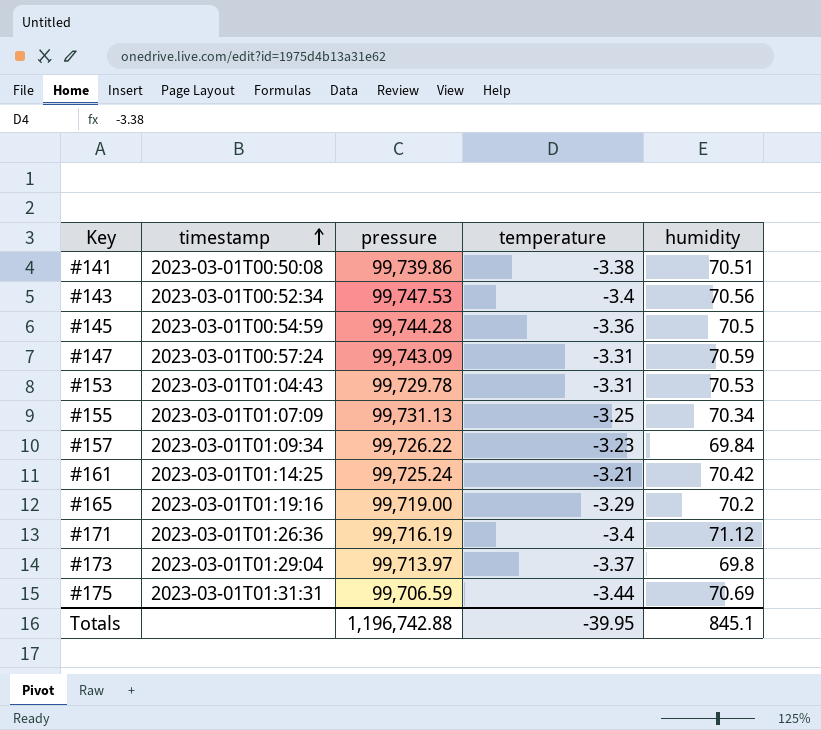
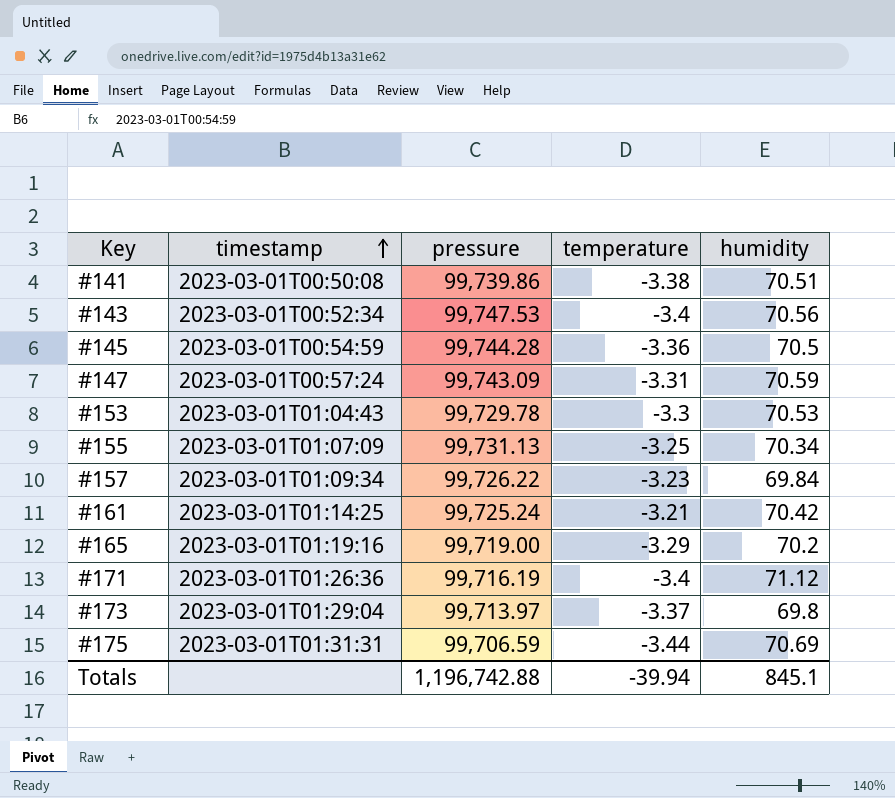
#153 | temperature: -3.31 -> -3.3
Totals | temperature: -39.95 -> -39.94

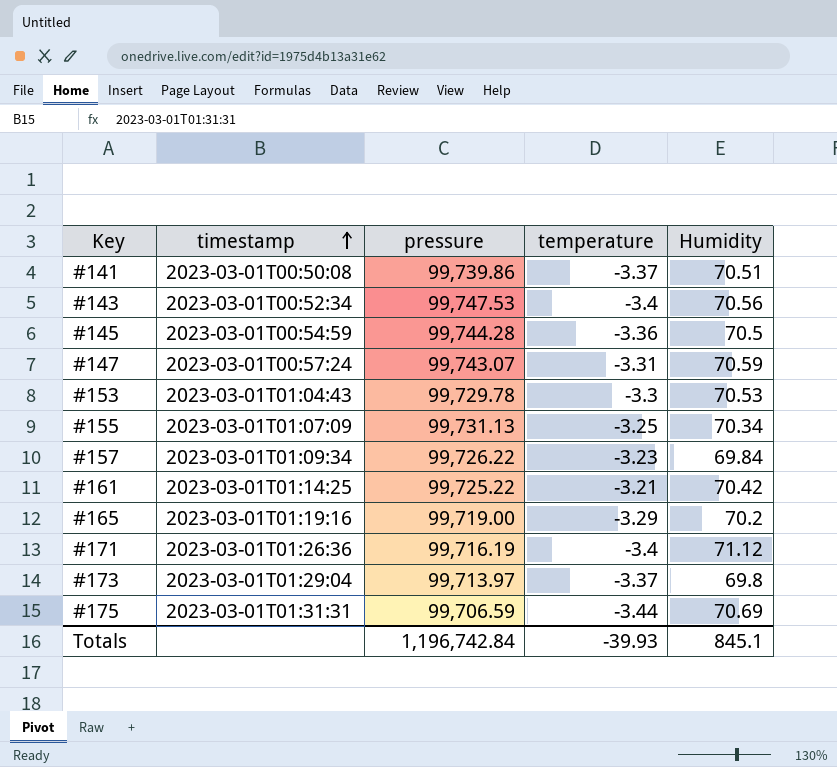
column name: humidity -> Humidity
#141 | temperature: -3.38 -> -3.37
#147 | pressure: 99,743.09 -> 99,743.07
#161 | pressure: 99,725.24 -> 99,725.22
Totals | pressure: 1,196,742.88 -> 1,196,742.84
Totals | temperature: -39.94 -> -39.93

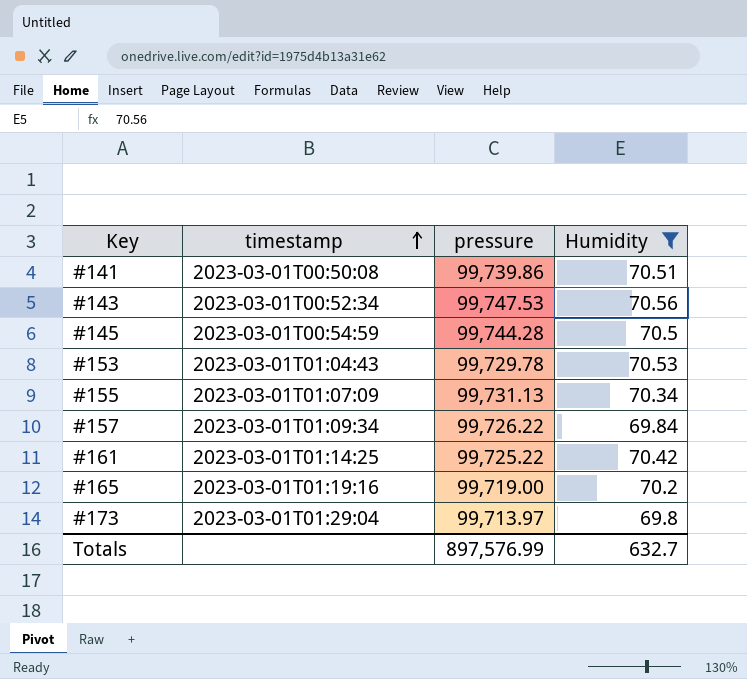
filter: none -> Humidity <= 70.56
column temperature | position: 4 -> none
Totals | pressure: 1,196,742.84 -> 897,576.99
Totals | Humidity: 845.1 -> 632.7

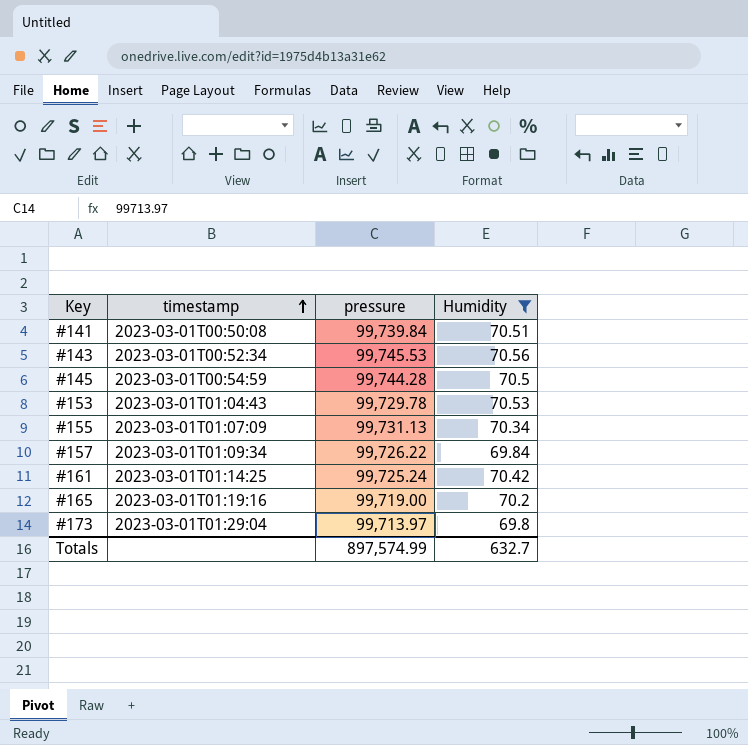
#141 | pressure: 99,739.86 -> 99,739.84
#143 | pressure: 99,747.53 -> 99,745.53
#161 | pressure: 99,725.22 -> 99,725.24
Totals | pressure: 897,576.99 -> 897,574.99

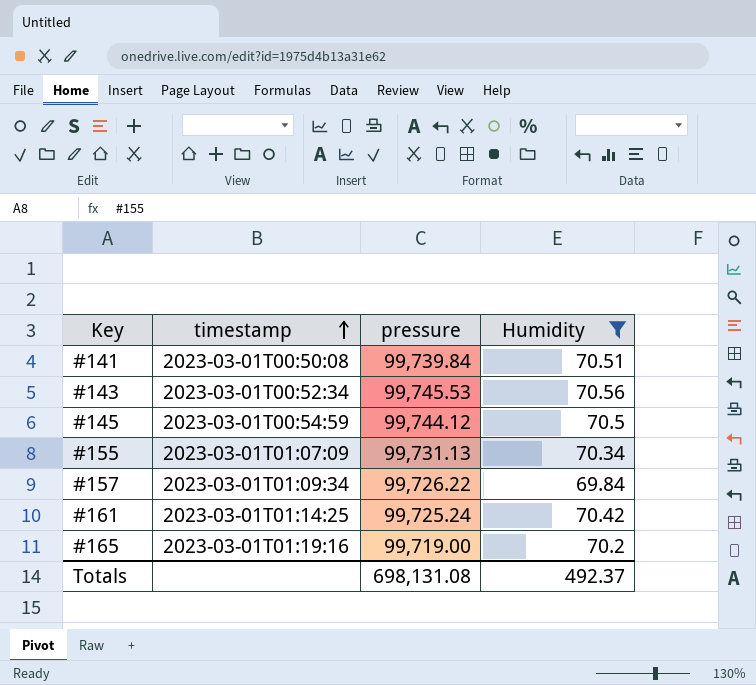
row #153: 2023-03-01T01:04:43 | 99,729.78 | 70.53 -> none
row #173: 2023-03-01T01:29:04 | 99,713.97 | 69.8 -> none
#145 | pressure: 99,744.28 -> 99,744.12
Totals | pressure: 897,574.99 -> 698,131.08
Totals | Humidity: 632.7 -> 492.37

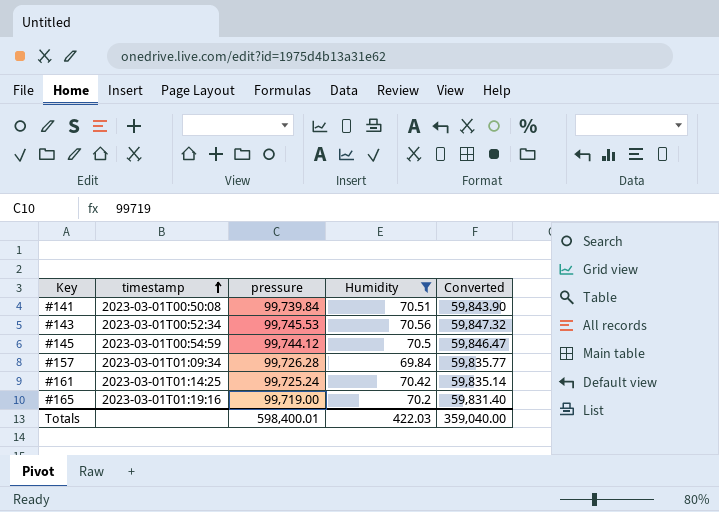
column Converted | formula: none -> [pressure] * 0.6
row #155: 2023-03-01T01:07:09 | 99,731.13 | 70.34 -> none
#157 | pressure: 99,726.22 -> 99,726.28
Totals | pressure: 698,131.08 -> 598,400.01
Totals | Humidity: 492.37 -> 422.03

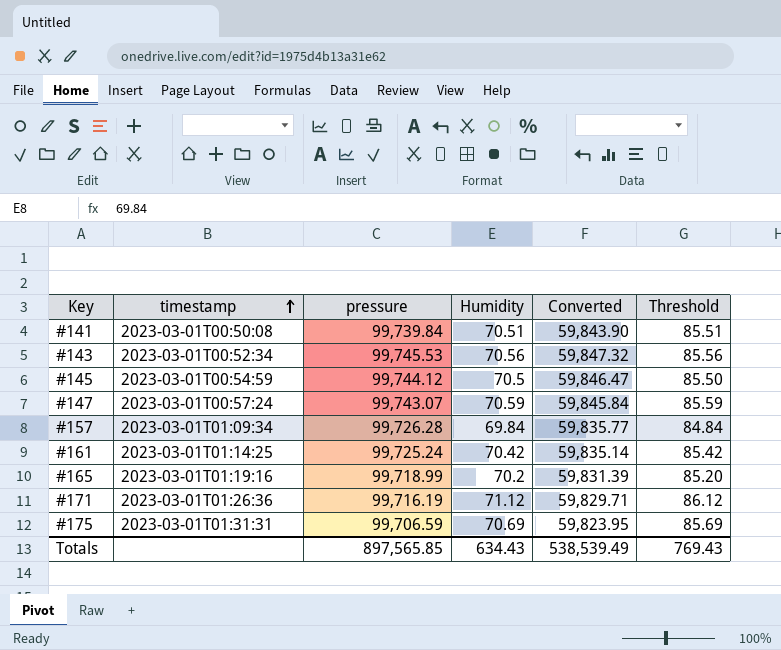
filter: Humidity <= 70.56 -> none
column Threshold | formula: none -> [Humidity] + 15
#165 | pressure: 99,719.00 -> 99,718.99
#165 | Converted: 59,831.40 -> 59,831.39
Totals | pressure: 598,400.01 -> 897,565.85
Totals | Humidity: 422.03 -> 634.43
Totals | Converted: 359,040.00 -> 538,539.49

